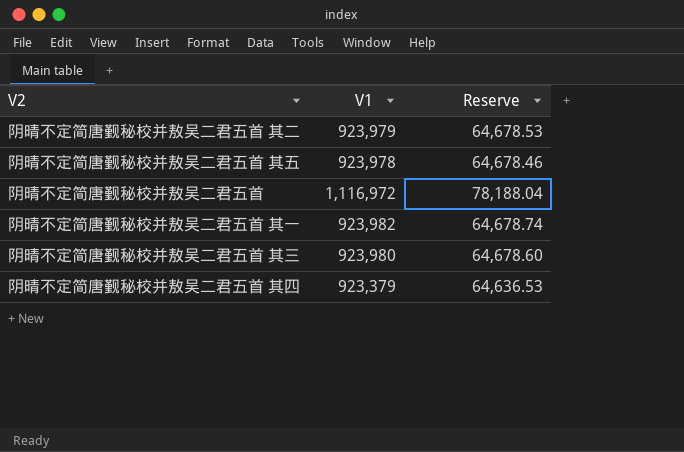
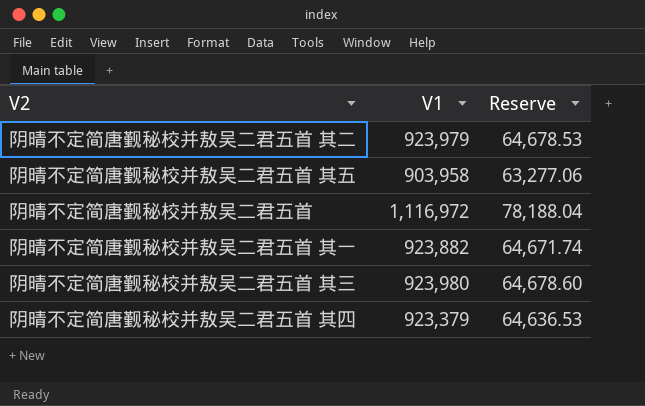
阴晴不定简唐觐秘校并敖吴二君五首 其五 | V1: 923,978 -> 903,958
阴晴不定简唐觐秘校并敖吴二君五首 其五 | Reserve: 64,678.46 -> 63,277.06
阴晴不定简唐觐秘校并敖吴二君五首 其一 | V1: 923,982 -> 923,882
阴晴不定简唐觐秘校并敖吴二君五首 其一 | Reserve: 64,678.74 -> 64,671.74

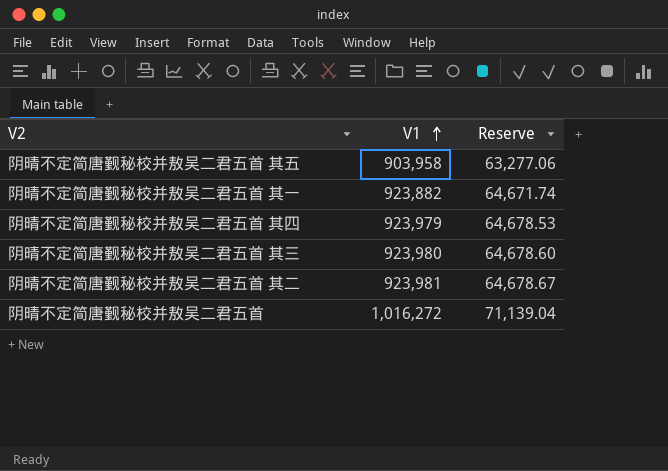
row order: none -> V1 ascending
阴晴不定简唐觐秘校并敖吴二君五首 其四 | V1: 923,379 -> 923,979
阴晴不定简唐觐秘校并敖吴二君五首 其四 | Reserve: 64,636.53 -> 64,678.53
阴晴不定简唐觐秘校并敖吴二君五首 其二 | V1: 923,979 -> 923,981
阴晴不定简唐觐秘校并敖吴二君五首 其二 | Reserve: 64,678.53 -> 64,678.67
阴晴不定简唐觐秘校并敖吴二君五首 | V1: 1,116,972 -> 1,016,272
阴晴不定简唐觐秘校并敖吴二君五首 | Reserve: 78,188.04 -> 71,139.04

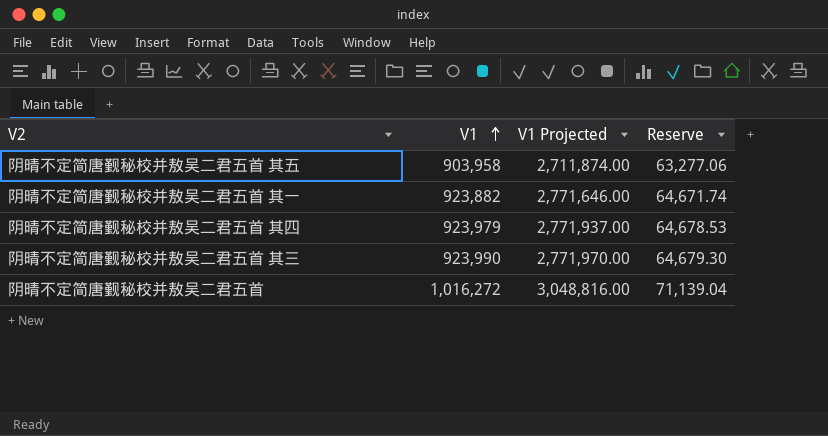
column V1 Projected | formula: none -> [V1] * 3
row 阴晴不定简唐觐秘校并敖吴二君五首 其二: 923,981 | 64,678.67 -> none
阴晴不定简唐觐秘校并敖吴二君五首 其三 | V1: 923,980 -> 923,990
阴晴不定简唐觐秘校并敖吴二君五首 其三 | Reserve: 64,678.60 -> 64,679.30

